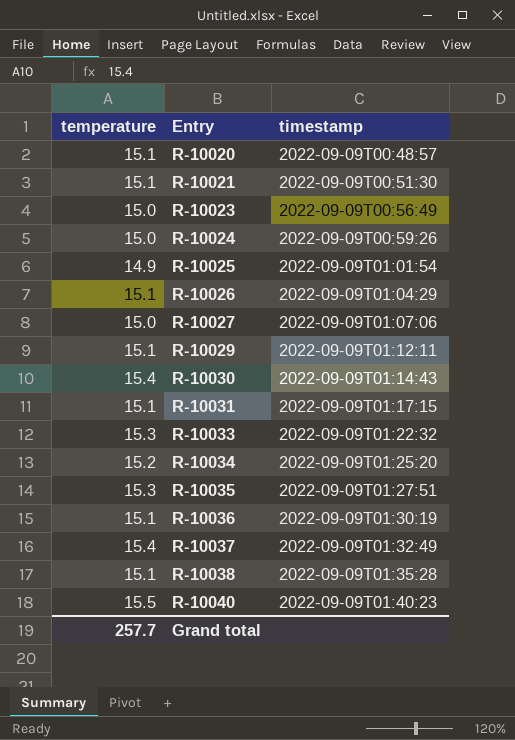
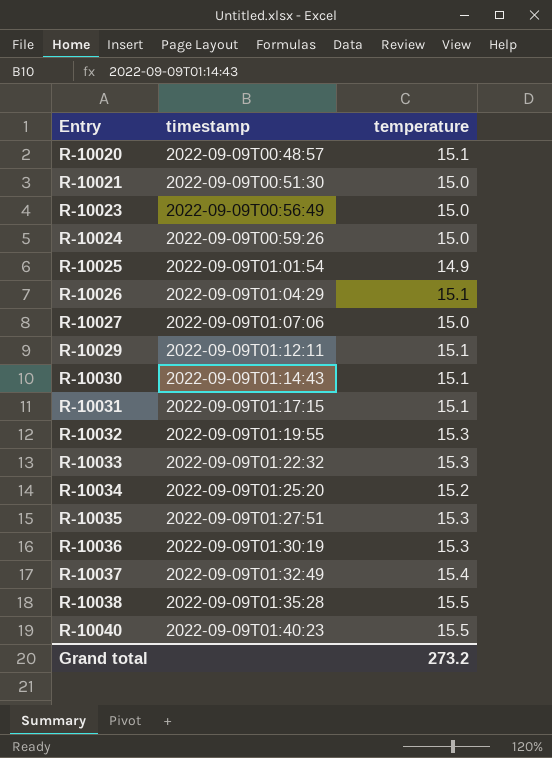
column temperature | position: 1 -> 3
R-10021 | temperature: 15.1 -> 15.0
R-10030 | temperature: 15.4 -> 15.1
row R-10032: none -> 2022-09-09T01:19:55 | 15.3
R-10036 | temperature: 15.1 -> 15.3
R-10038 | temperature: 15.1 -> 15.5
Grand total | temperature: 257.7 -> 273.2

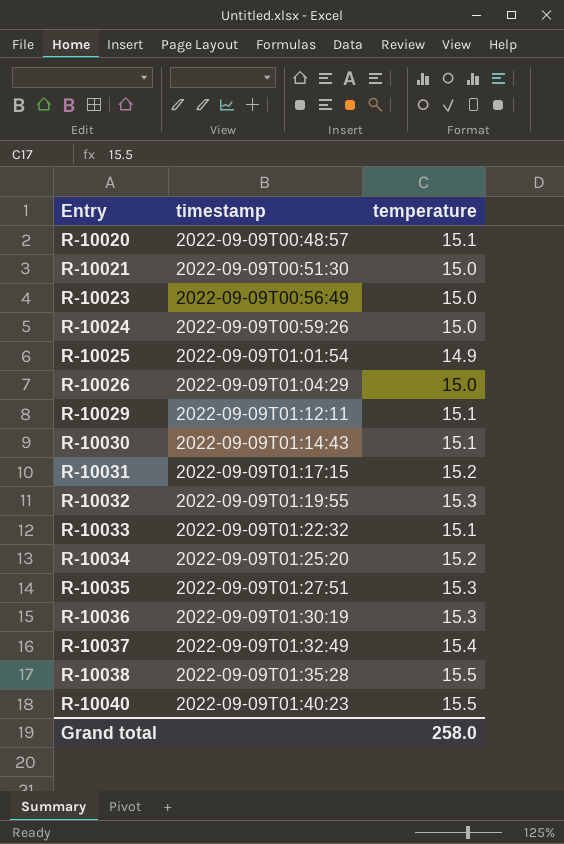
row R-10027: 2022-09-09T01:07:06 | 15.0 -> none
R-10026 | temperature: 15.1 -> 15.0
R-10031 | temperature: 15.1 -> 15.2
R-10033 | temperature: 15.3 -> 15.1
Grand total | temperature: 273.2 -> 258.0

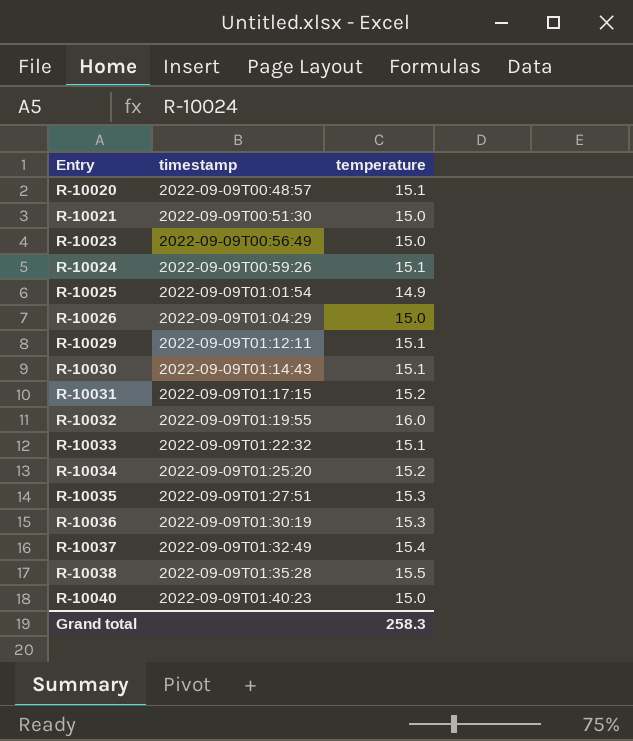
R-10024 | temperature: 15.0 -> 15.1
R-10032 | temperature: 15.3 -> 16.0
R-10040 | temperature: 15.5 -> 15.0
Grand total | temperature: 258.0 -> 258.3

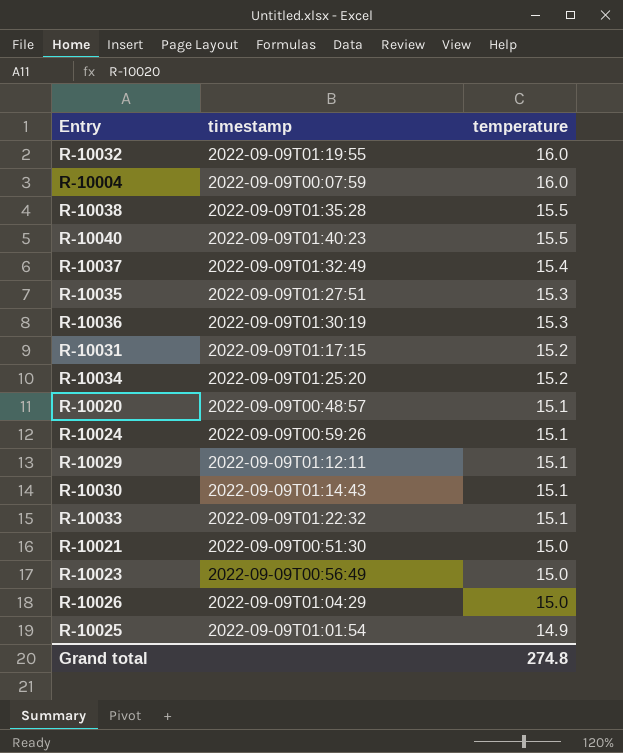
row order: Entry ascending -> temperature descending
row R-10004: none -> 2022-09-09T00:07:59 | 16.0
R-10040 | temperature: 15.0 -> 15.5
Grand total | temperature: 258.3 -> 274.8

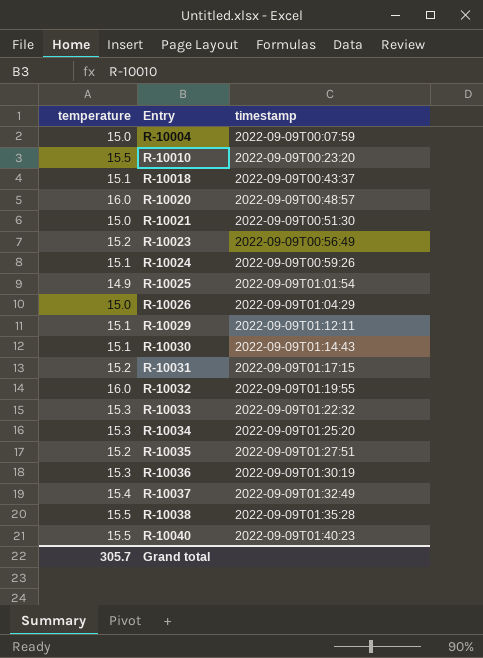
row order: temperature descending -> Entry ascending
column temperature | position: 3 -> 1
R-10004 | temperature: 16.0 -> 15.0
row R-10010: none -> 15.5 | 2022-09-09T00:23:20
row R-10018: none -> 15.1 | 2022-09-09T00:43:37
R-10020 | temperature: 15.1 -> 16.0
R-10023 | temperature: 15.0 -> 15.2
R-10033 | temperature: 15.1 -> 15.3
R-10034 | temperature: 15.2 -> 15.3
R-10035 | temperature: 15.3 -> 15.2
Grand total | temperature: 274.8 -> 305.7

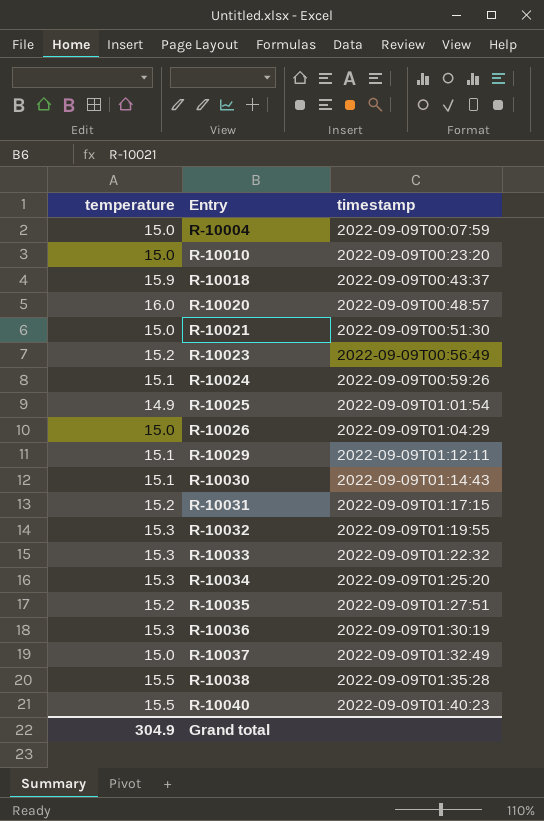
R-10010 | temperature: 15.5 -> 15.0
R-10018 | temperature: 15.1 -> 15.9
R-10032 | temperature: 16.0 -> 15.3
R-10037 | temperature: 15.4 -> 15.0
Grand total | temperature: 305.7 -> 304.9

